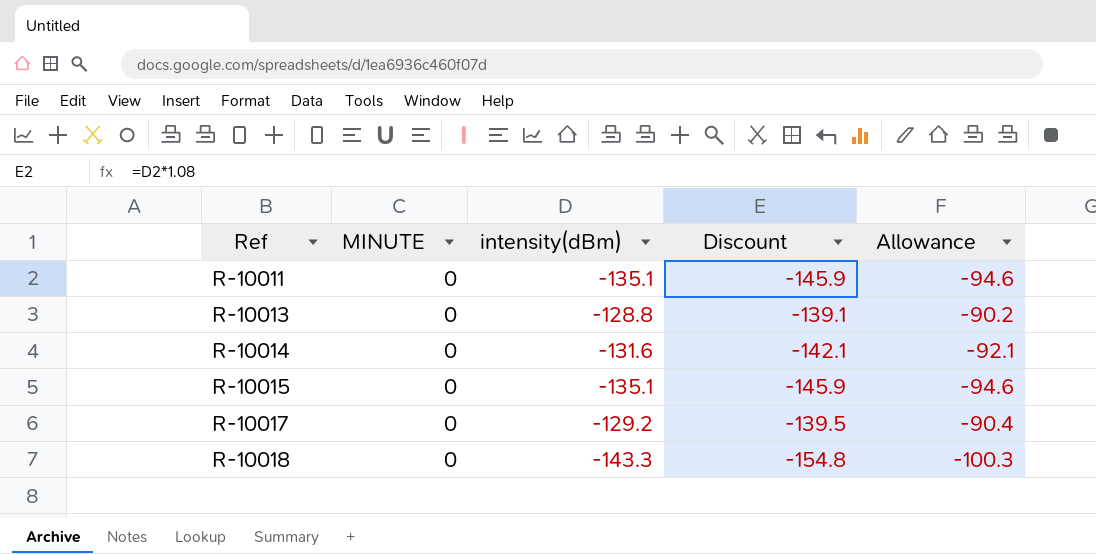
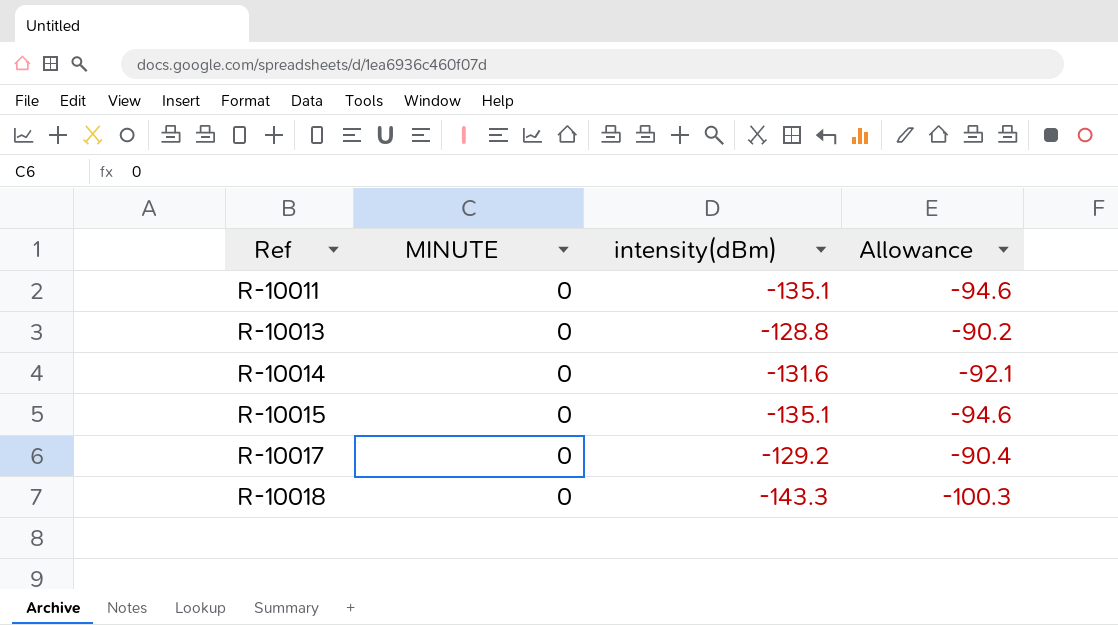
column Discount | formula: [intensity(dBm)] * 1.08 -> none

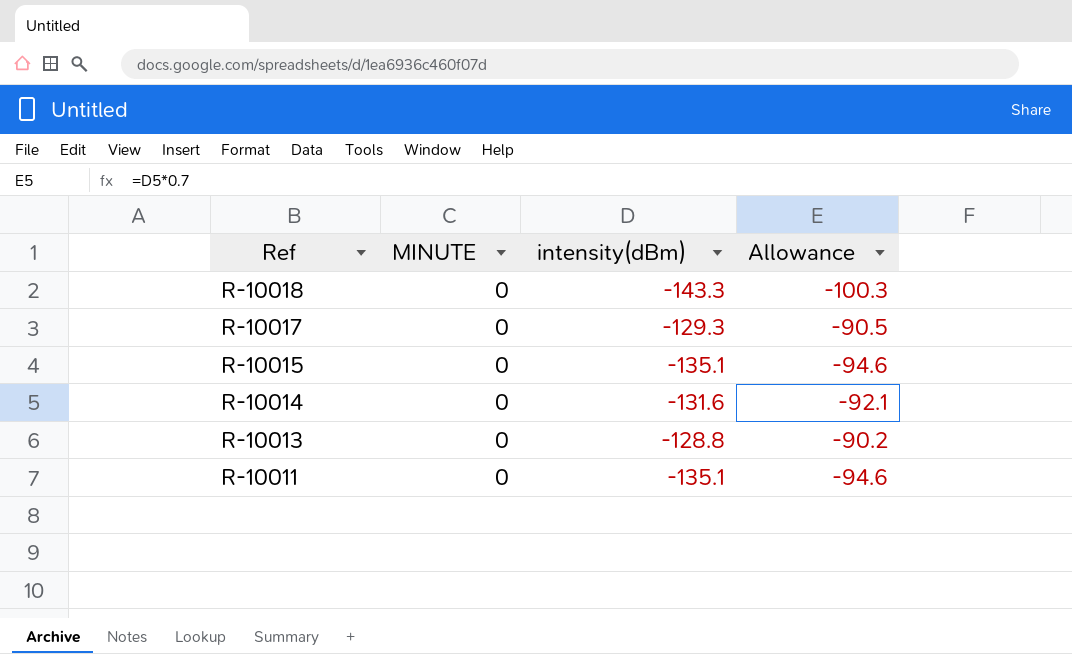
row order: Ref ascending -> Ref descending
R-10017 | intensity(dBm): -129.2 -> -129.3
R-10017 | Allowance: -90.4 -> -90.5

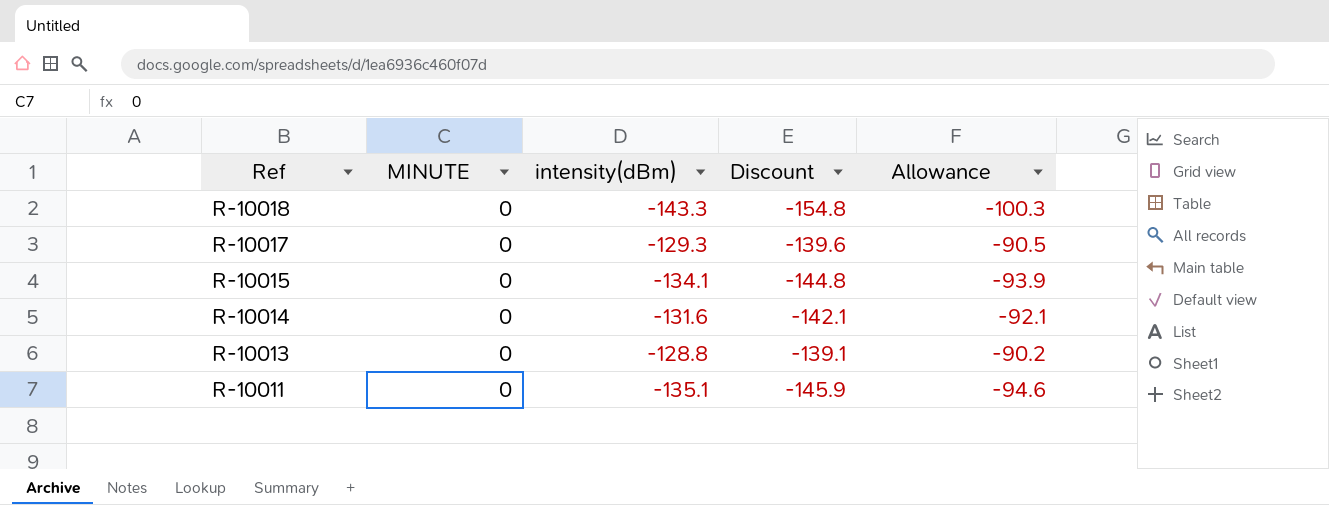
column Discount | formula: none -> [intensity(dBm)] * 1.08
R-10015 | intensity(dBm): -135.1 -> -134.1
R-10015 | Allowance: -94.6 -> -93.9

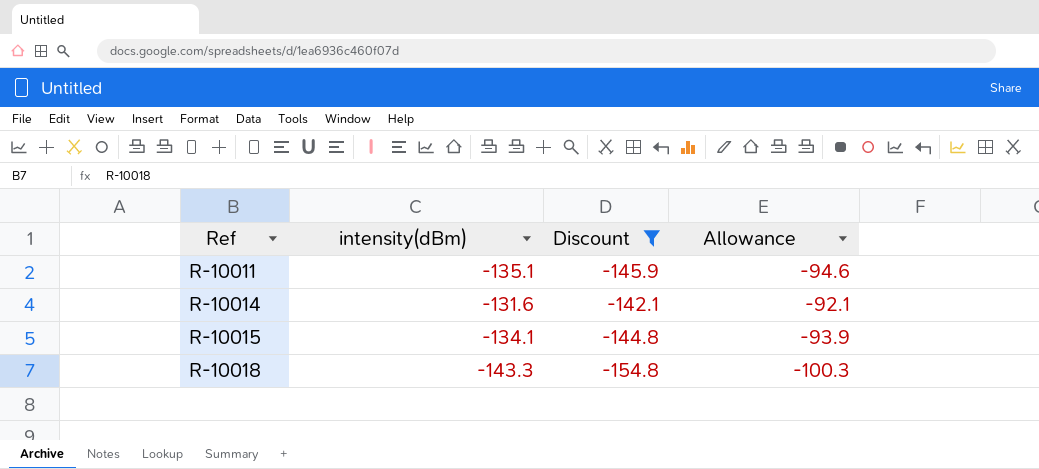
filter: none -> Discount <= -142.1
row order: Ref descending -> Ref ascending
column MINUTE | position: 2 -> none

